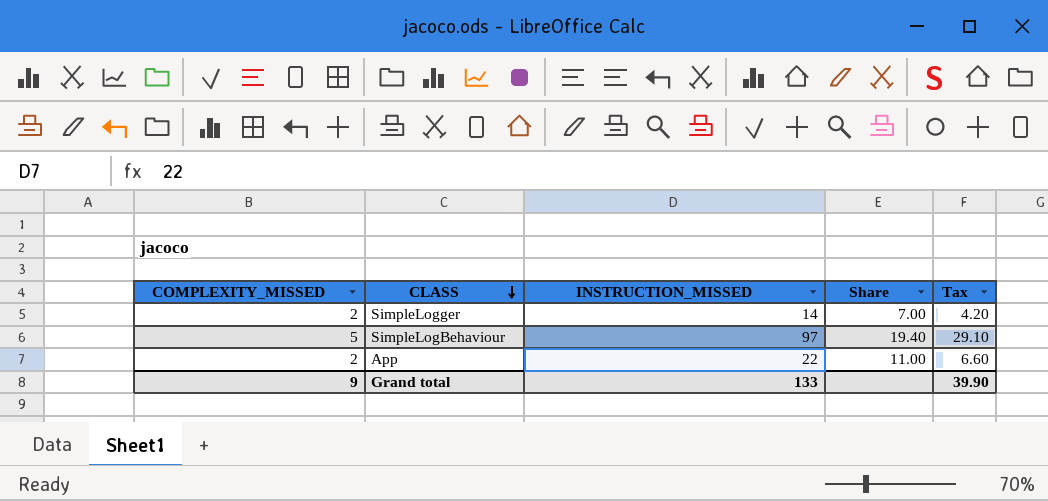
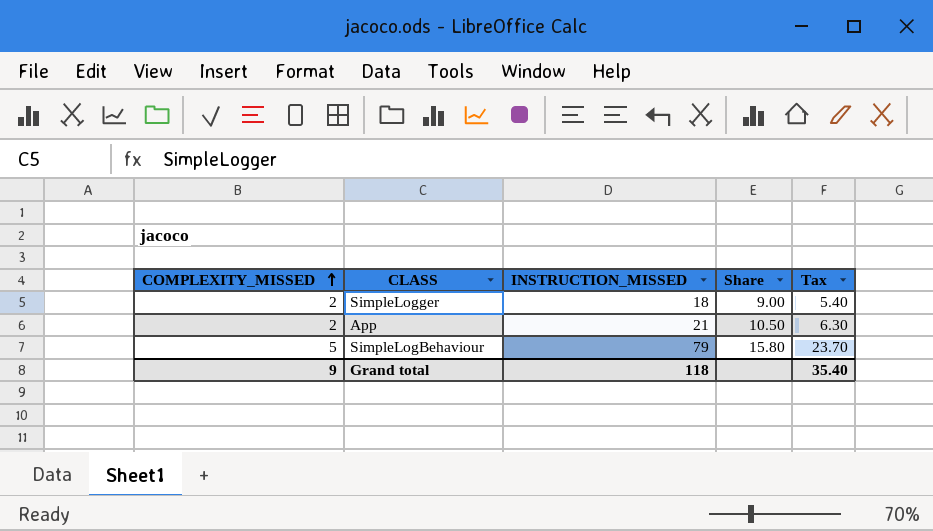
row order: CLASS descending -> COMPLEXITY_MISSED ascending
SimpleLogger | INSTRUCTION_MISSED: 14 -> 18
SimpleLogger | Share: 7.00 -> 9.00
SimpleLogger | Tax: 4.20 -> 5.40
App | INSTRUCTION_MISSED: 22 -> 21
App | Share: 11.00 -> 10.50
App | Tax: 6.60 -> 6.30
SimpleLogBehaviour | INSTRUCTION_MISSED: 97 -> 79
SimpleLogBehaviour | Share: 19.40 -> 15.80
SimpleLogBehaviour | Tax: 29.10 -> 23.70
Grand total | INSTRUCTION_MISSED: 133 -> 118
Grand total | Tax: 39.90 -> 35.40

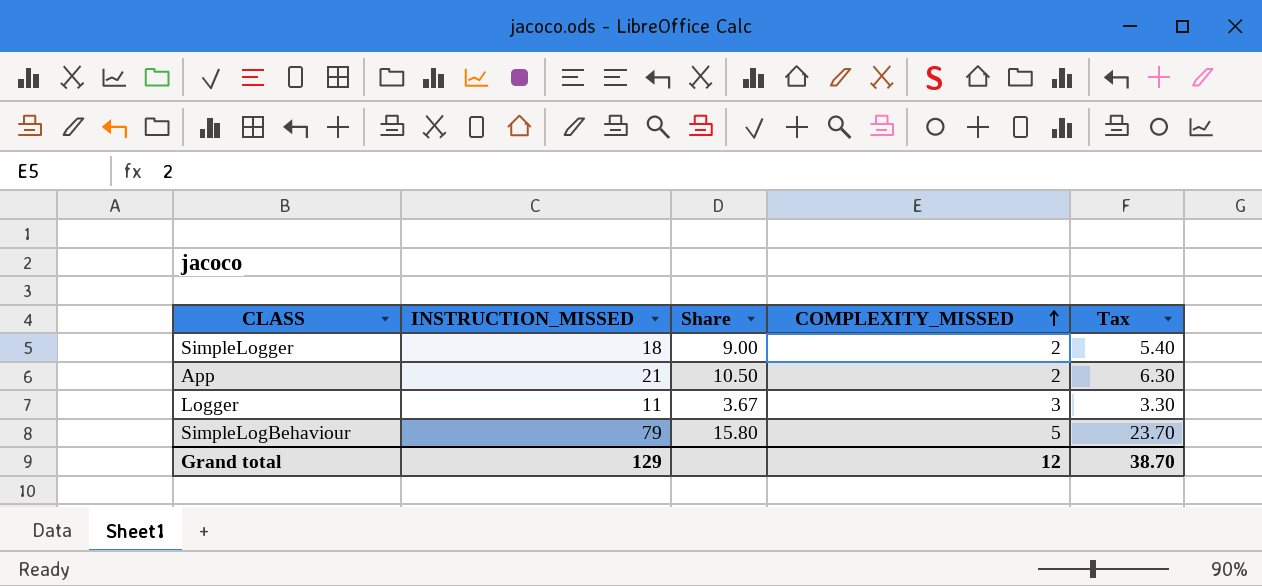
column COMPLEXITY_MISSED | position: 1 -> 4
row Logger: none -> 11 | 3.67 | 3 | 3.30
Grand total | INSTRUCTION_MISSED: 118 -> 129
Grand total | COMPLEXITY_MISSED: 9 -> 12
Grand total | Tax: 35.40 -> 38.70

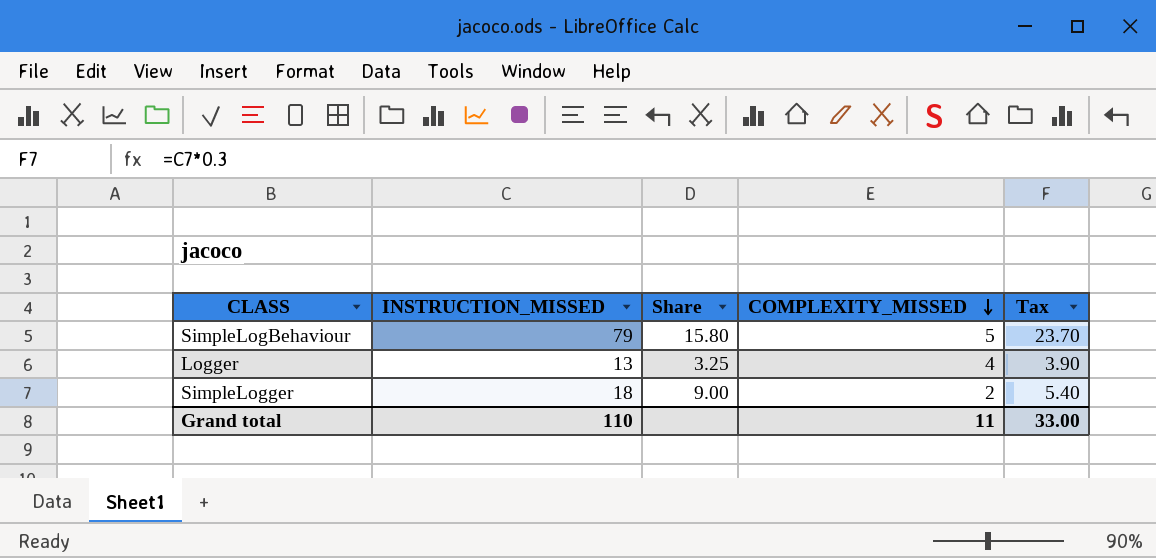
row order: COMPLEXITY_MISSED ascending -> COMPLEXITY_MISSED descending
row App: 21 | 10.50 | 2 | 6.30 -> none
Logger | INSTRUCTION_MISSED: 11 -> 13
Logger | Share: 3.67 -> 3.25
Logger | COMPLEXITY_MISSED: 3 -> 4
Logger | Tax: 3.30 -> 3.90
Grand total | INSTRUCTION_MISSED: 129 -> 110
Grand total | COMPLEXITY_MISSED: 12 -> 11
Grand total | Tax: 38.70 -> 33.00

